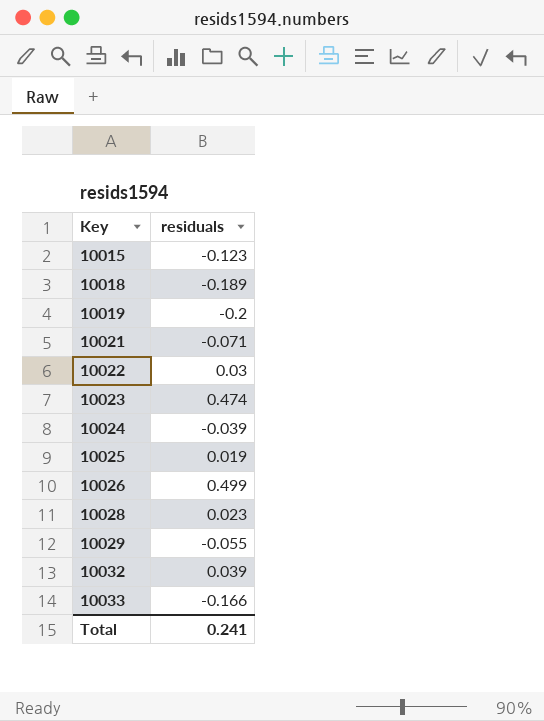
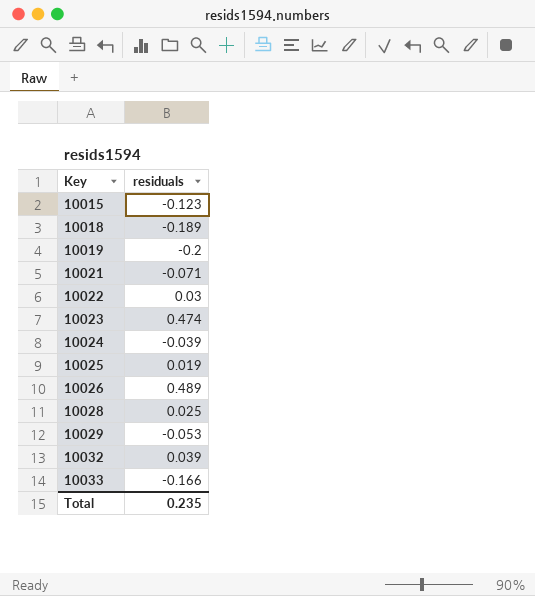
10026 | residuals: 0.499 -> 0.489
10028 | residuals: 0.023 -> 0.025
10029 | residuals: -0.055 -> -0.053
Total | residuals: 0.241 -> 0.235

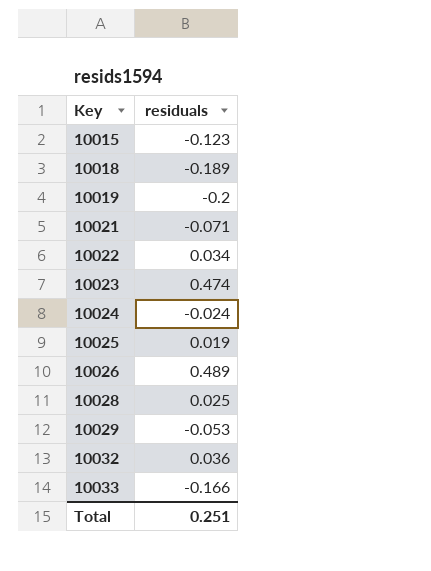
10022 | residuals: 0.03 -> 0.034
10024 | residuals: -0.039 -> -0.024
10032 | residuals: 0.039 -> 0.036
Total | residuals: 0.235 -> 0.251

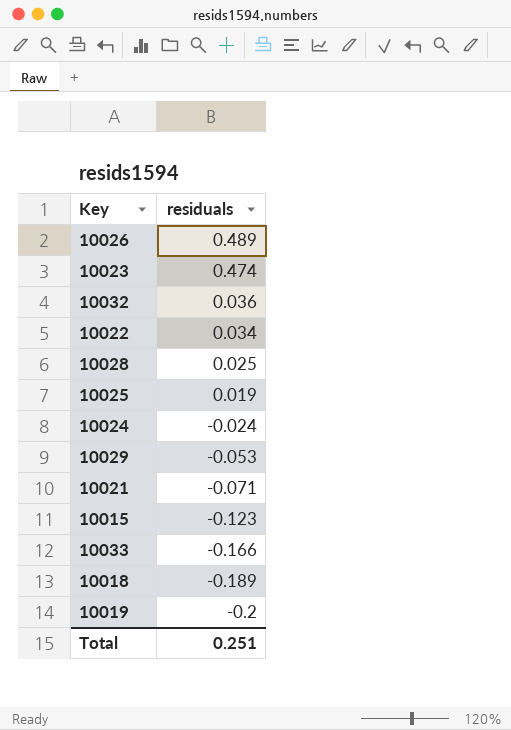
row order: Key ascending -> residuals descending

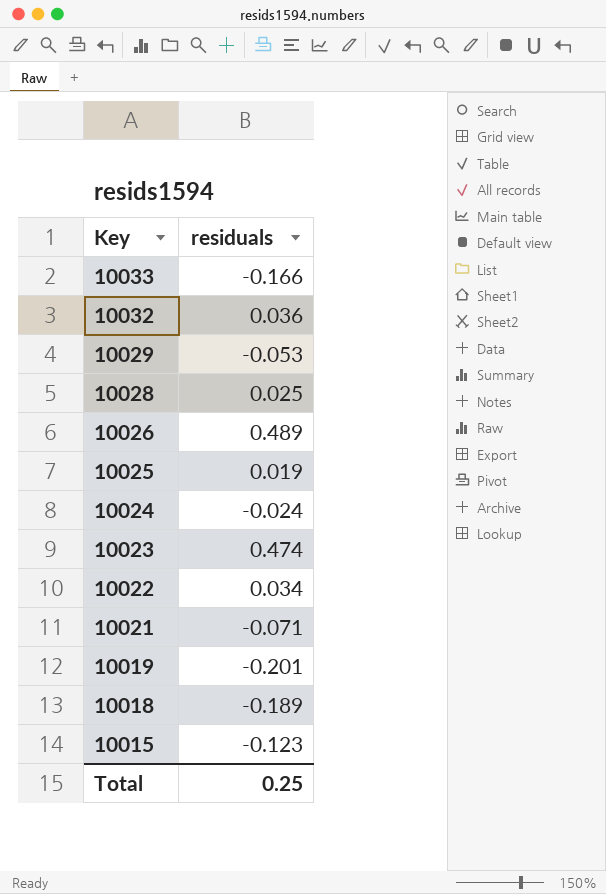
row order: residuals descending -> Key descending
10019 | residuals: -0.2 -> -0.201
Total | residuals: 0.251 -> 0.25

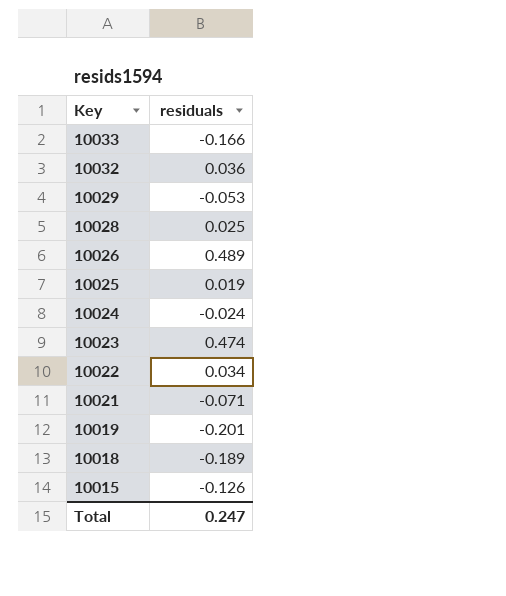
10015 | residuals: -0.123 -> -0.126
Total | residuals: 0.25 -> 0.247

